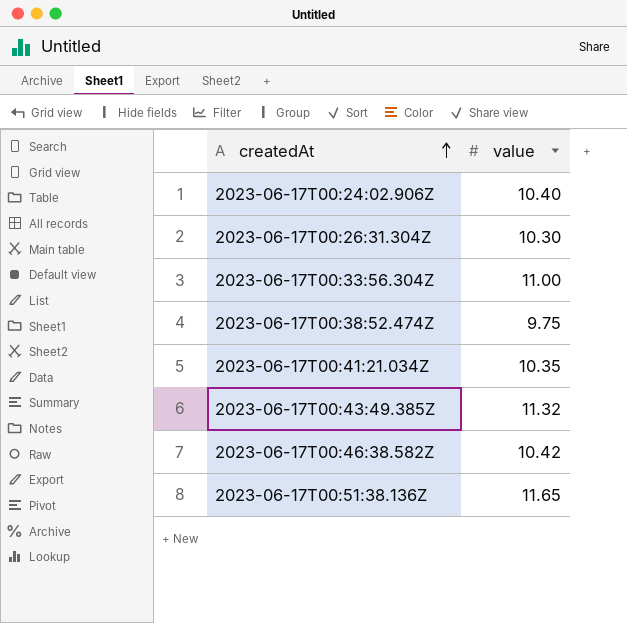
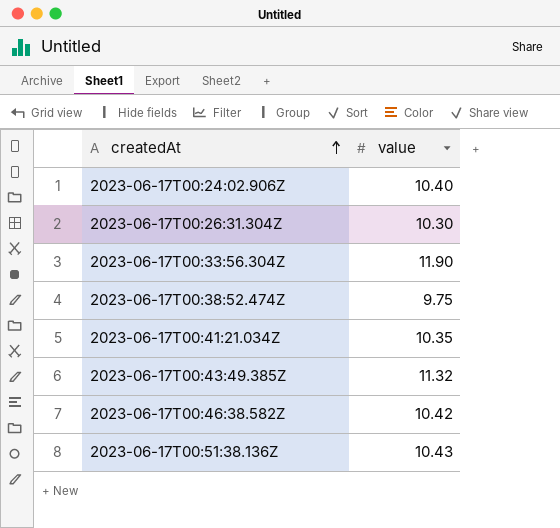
2023-06-17T00:33:56.304Z | value: 11.00 -> 11.90
2023-06-17T00:51:38.136Z | value: 11.65 -> 10.43

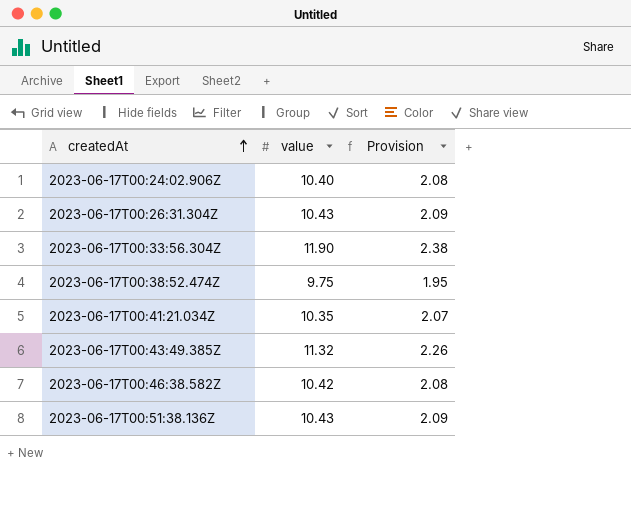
column Provision | formula: none -> [value] * 0.2
2023-06-17T00:26:31.304Z | value: 10.30 -> 10.43

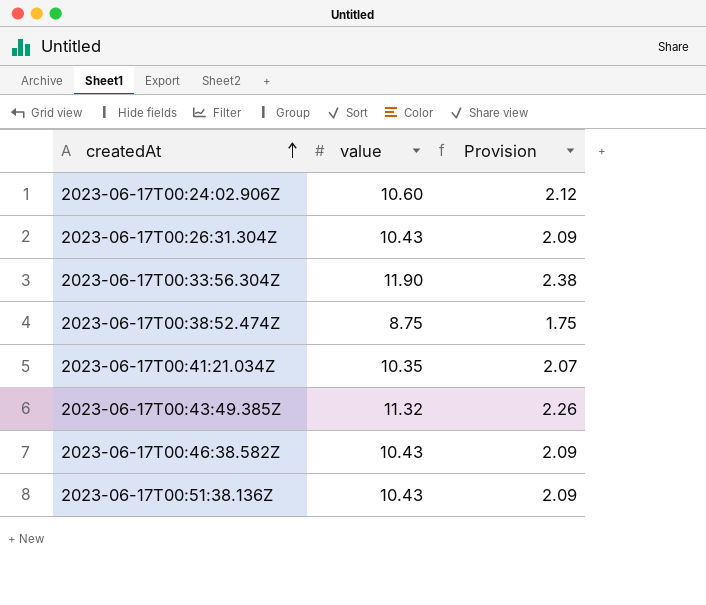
2023-06-17T00:24:02.906Z | value: 10.40 -> 10.60
2023-06-17T00:24:02.906Z | Provision: 2.08 -> 2.12
2023-06-17T00:38:52.474Z | value: 9.75 -> 8.75
2023-06-17T00:38:52.474Z | Provision: 1.95 -> 1.75
2023-06-17T00:46:38.582Z | value: 10.42 -> 10.43
2023-06-17T00:46:38.582Z | Provision: 2.08 -> 2.09

